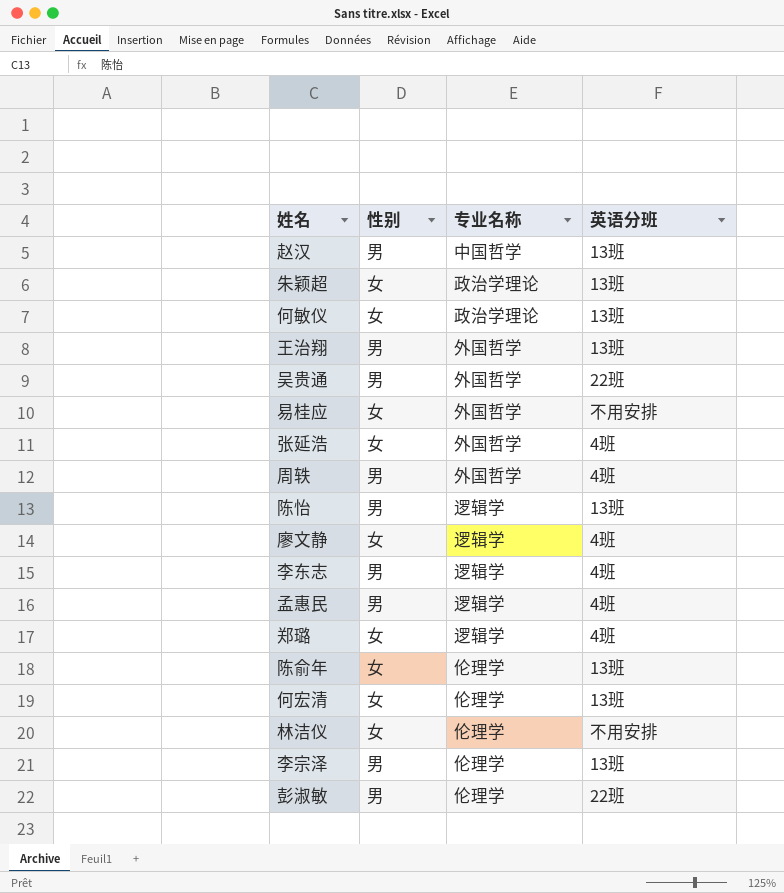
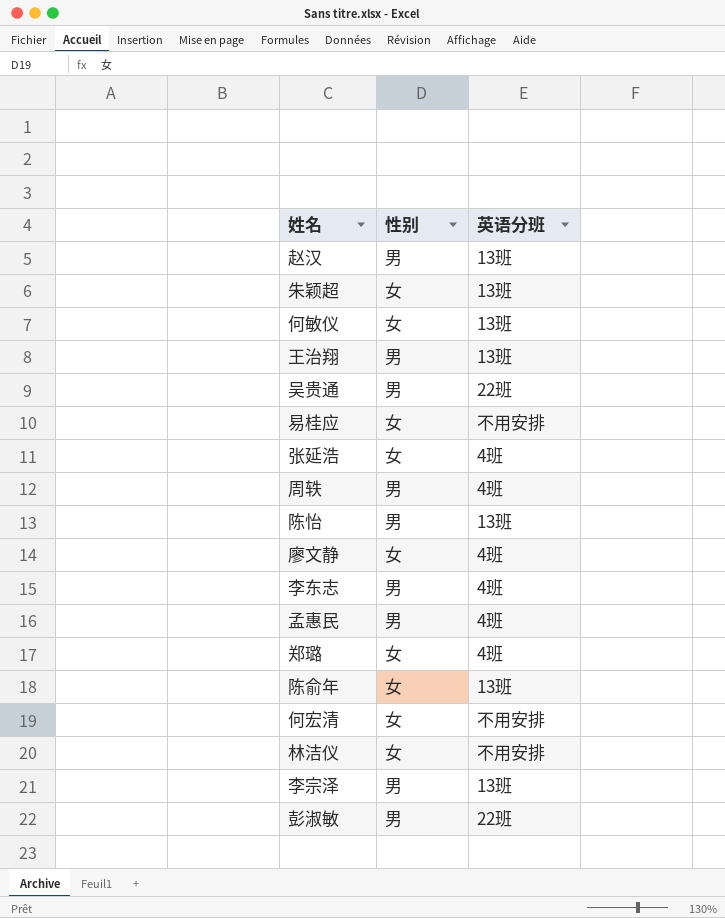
column 专业名称 | position: 3 -> none
何宏清 | 英语分班: 13班 -> 不用安排

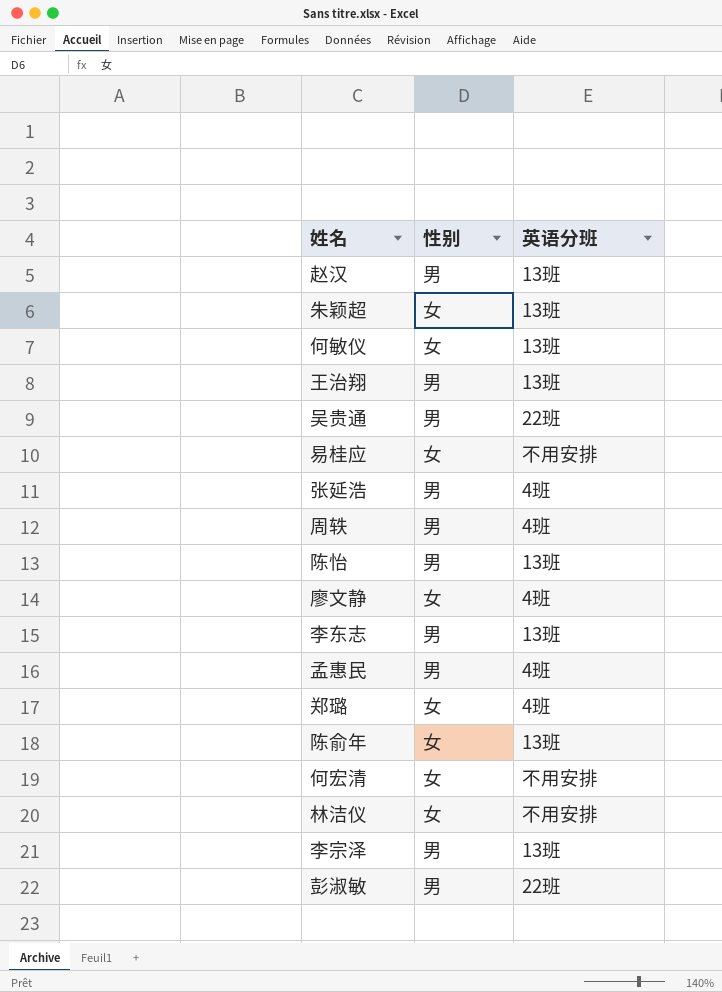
张延浩 | 性别: 女 -> 男
李东志 | 英语分班: 4班 -> 13班

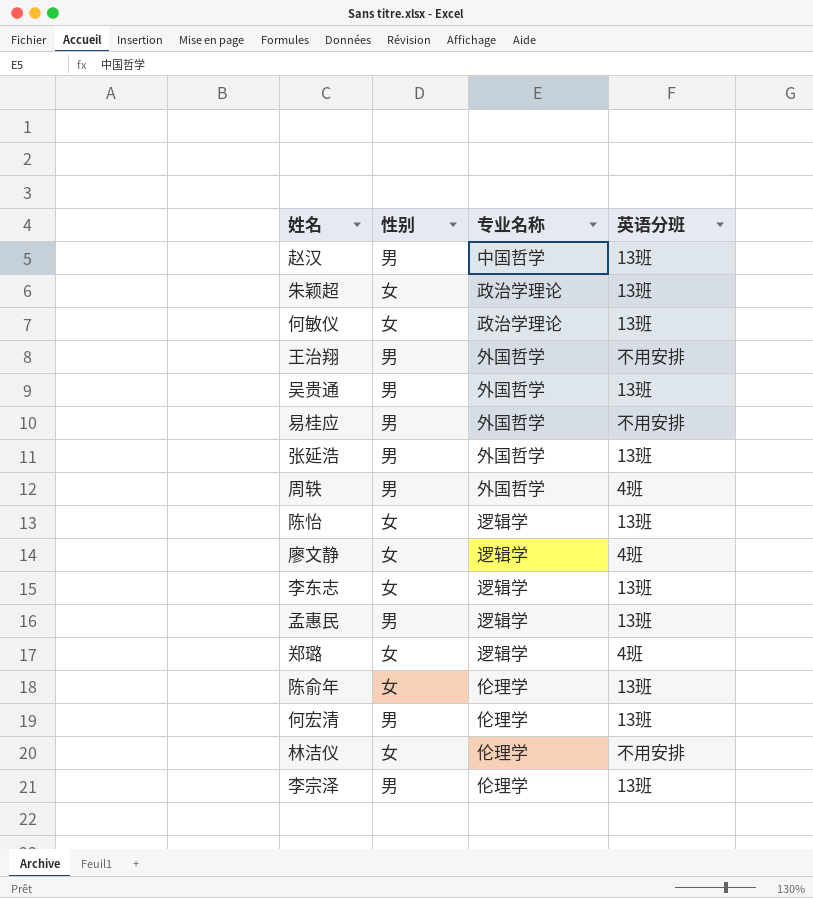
column 专业名称 | position: none -> 3
row 彭淑敏: 男 | 22班 -> none
王治翔 | 英语分班: 13班 -> 不用安排
吴贵通 | 英语分班: 22班 -> 13班
易桂应 | 性别: 女 -> 男
张延浩 | 英语分班: 4班 -> 13班
陈怡 | 性别: 男 -> 女
李东志 | 性别: 男 -> 女
孟惠民 | 英语分班: 4班 -> 13班
何宏清 | 性别: 女 -> 男
何宏清 | 英语分班: 不用安排 -> 13班

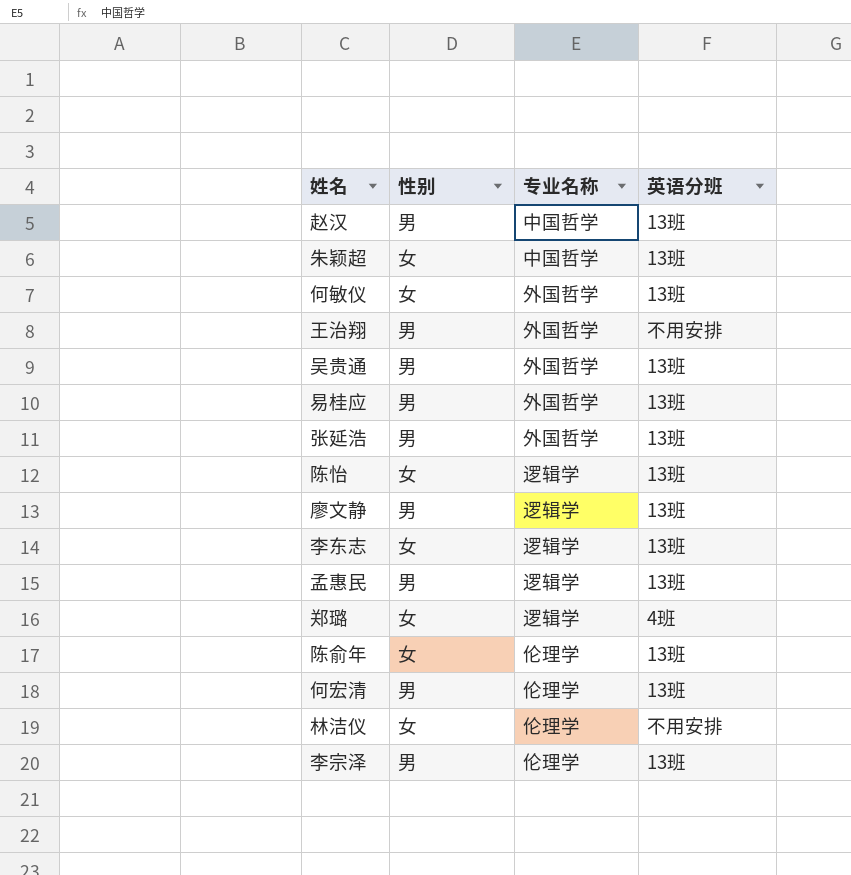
row 周轶: 男 | 外国哲学 | 4班 -> none
朱颖超 | 专业名称: 政治学理论 -> 中国哲学
何敏仪 | 专业名称: 政治学理论 -> 外国哲学
易桂应 | 英语分班: 不用安排 -> 13班
廖文静 | 性别: 女 -> 男
廖文静 | 英语分班: 4班 -> 13班

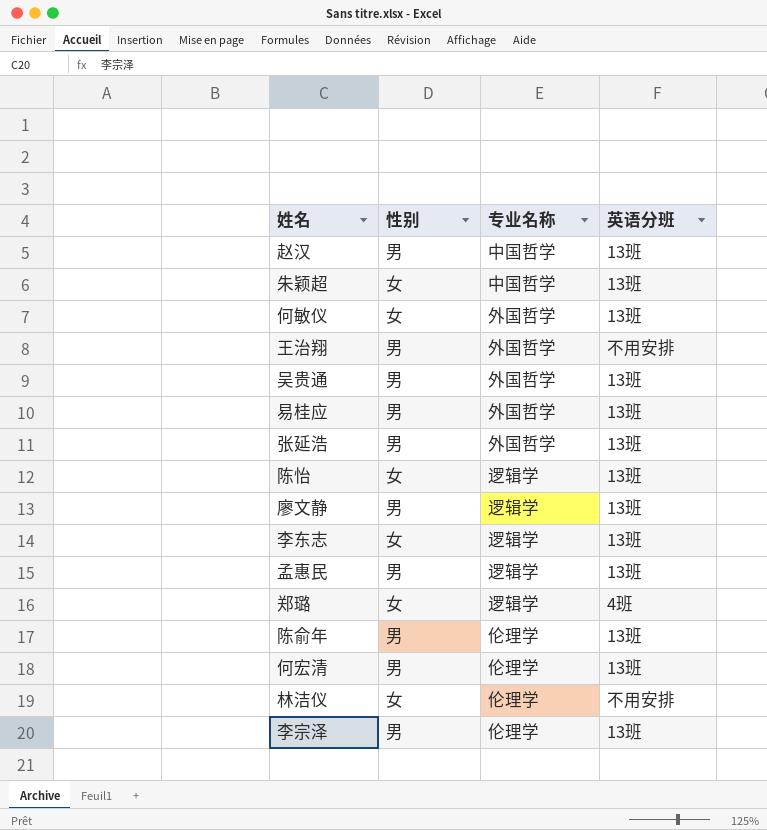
陈俞年 | 性别: 女 -> 男

